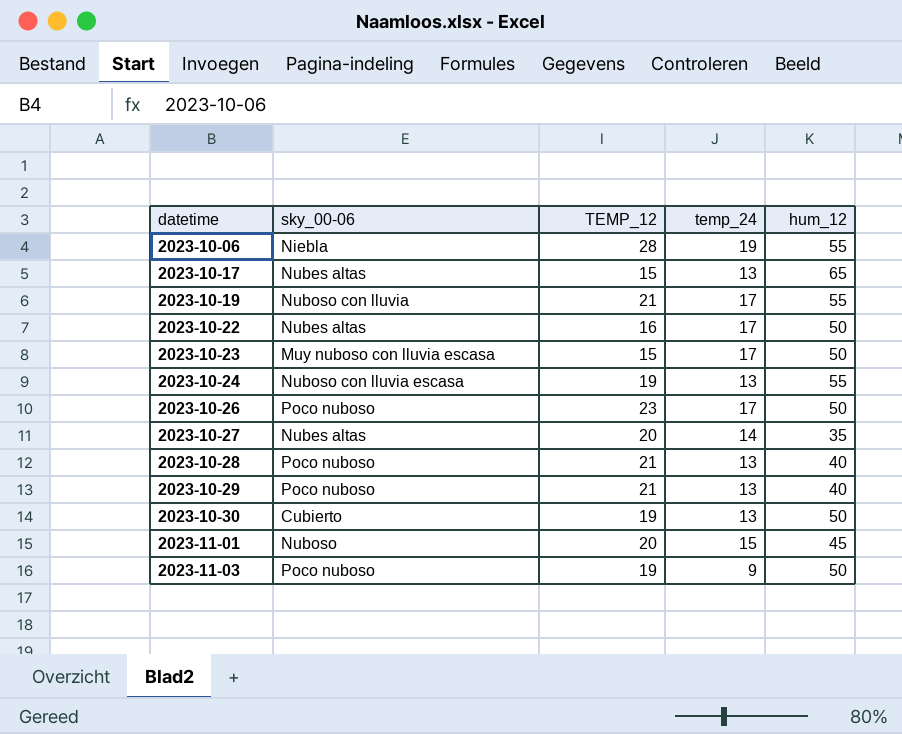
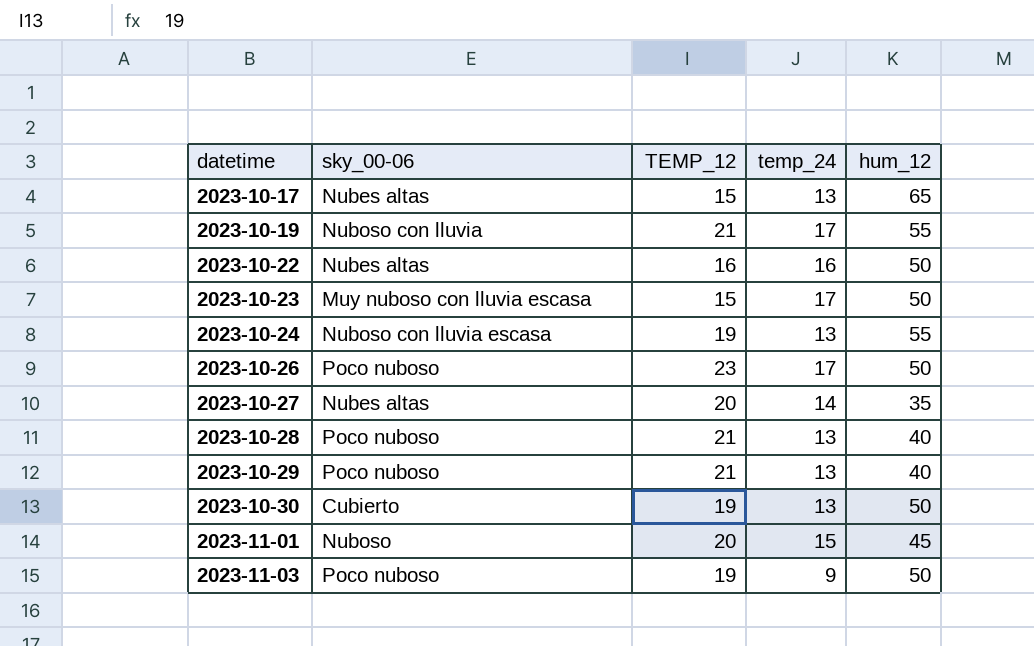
row 2023-10-06: Niebla | 28 | 19 | 55 -> none
2023-10-22 | temp_24: 17 -> 16

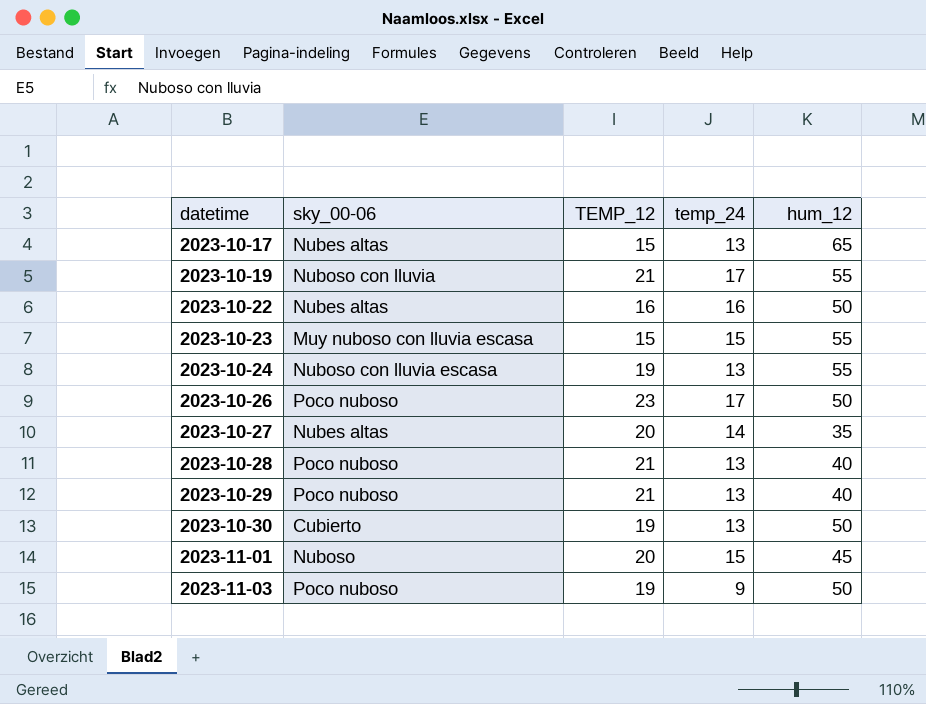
2023-10-23 | temp_24: 17 -> 15
2023-10-23 | hum_12: 50 -> 55

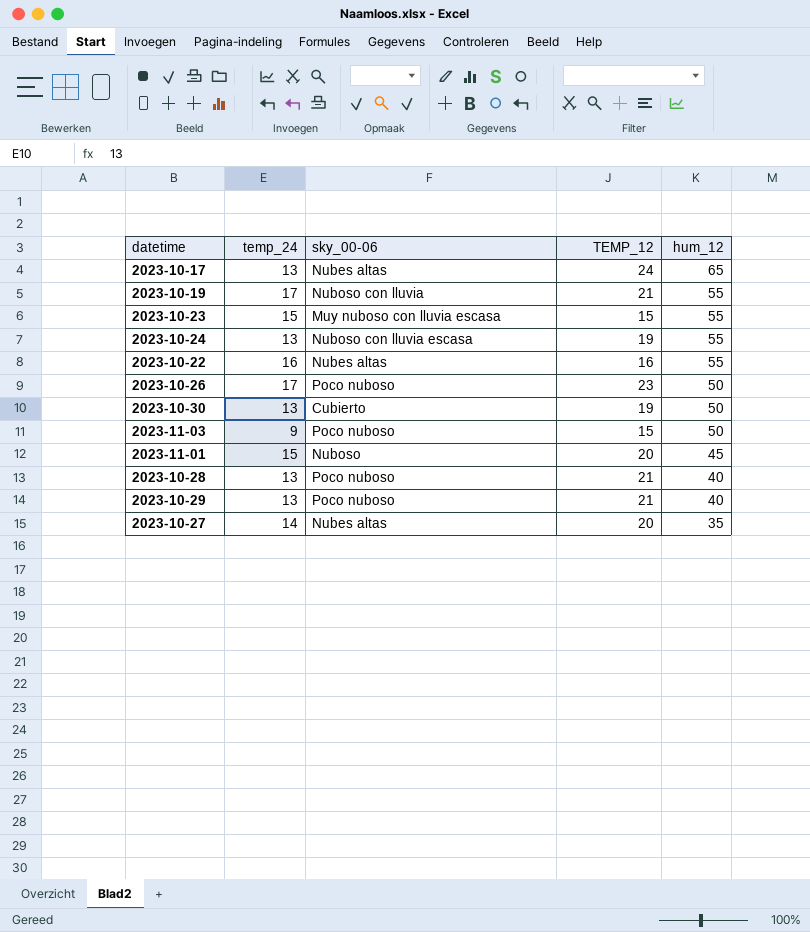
row order: datetime ascending -> hum_12 descending
column temp_24 | position: 4 -> 2
2023-10-17 | TEMP_12: 15 -> 24
2023-10-22 | hum_12: 50 -> 55
2023-11-03 | TEMP_12: 19 -> 15

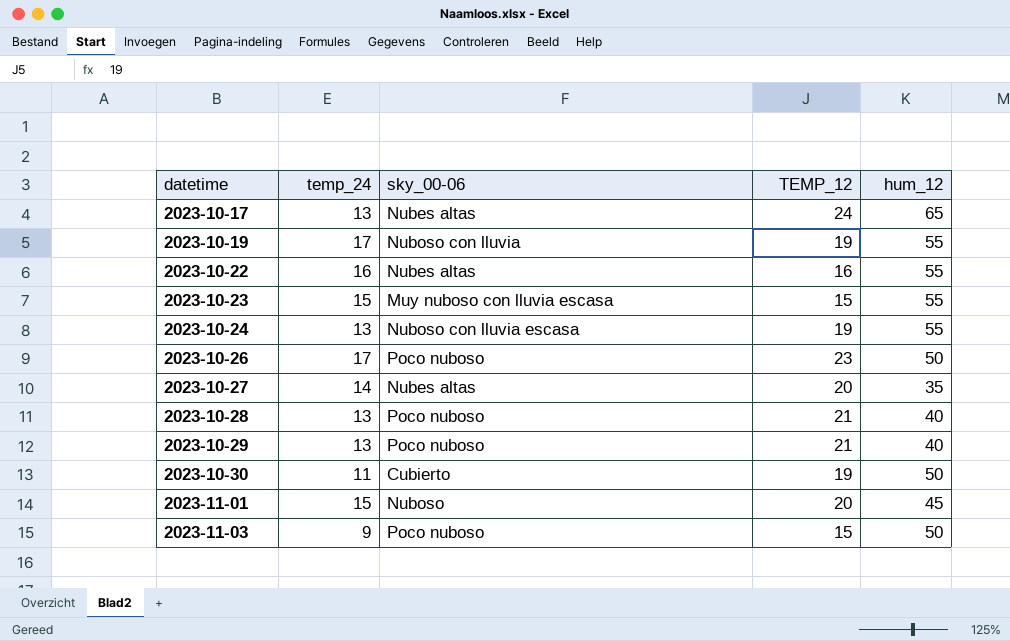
row order: hum_12 descending -> datetime ascending
2023-10-19 | TEMP_12: 21 -> 19
2023-10-30 | temp_24: 13 -> 11

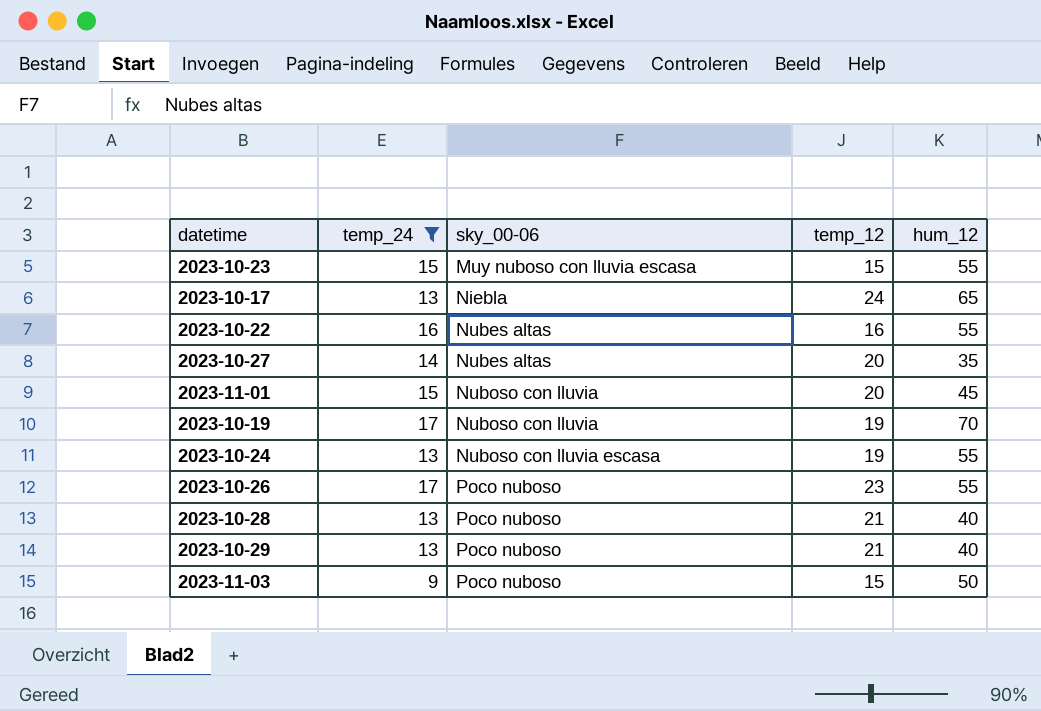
filter: none -> temp_24 != 11
row order: datetime ascending -> sky_00-06 ascending
column name: TEMP_12 -> temp_12
2023-10-17 | sky_00-06: Nubes altas -> Niebla
2023-11-01 | sky_00-06: Nuboso -> Nuboso con lluvia
2023-10-19 | hum_12: 55 -> 70
2023-10-26 | hum_12: 50 -> 55

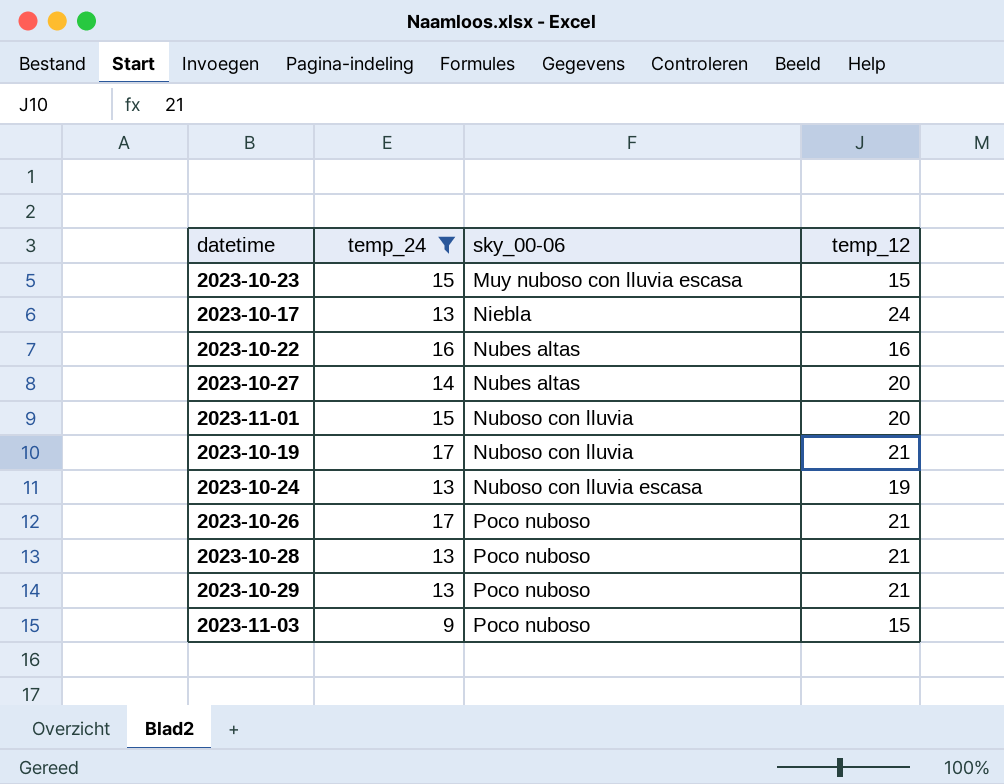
column hum_12 | position: 5 -> none
2023-10-19 | temp_12: 19 -> 21
2023-10-26 | temp_12: 23 -> 21

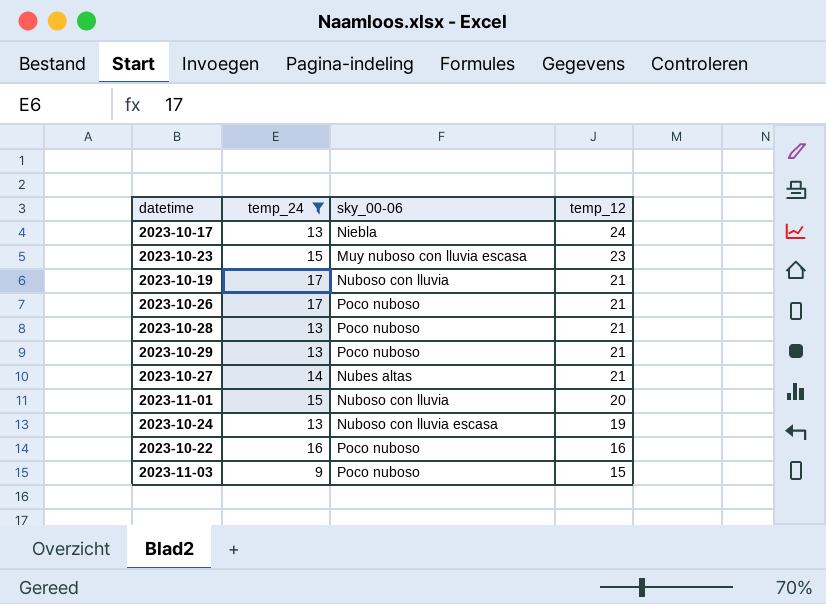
row order: sky_00-06 ascending -> temp_12 descending
2023-10-23 | temp_12: 15 -> 23
2023-10-27 | temp_12: 20 -> 21
2023-10-22 | sky_00-06: Nubes altas -> Poco nuboso

